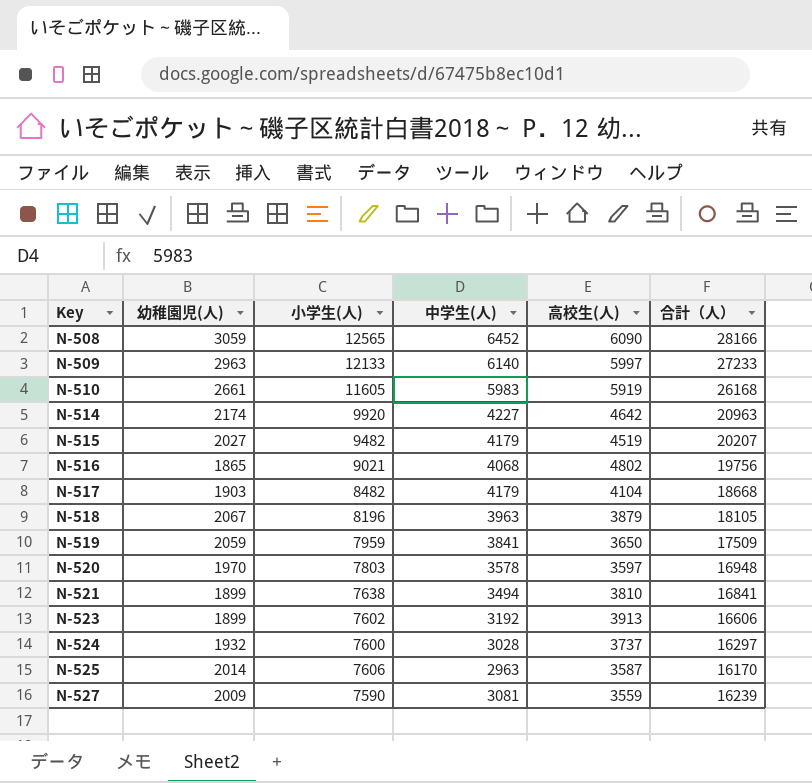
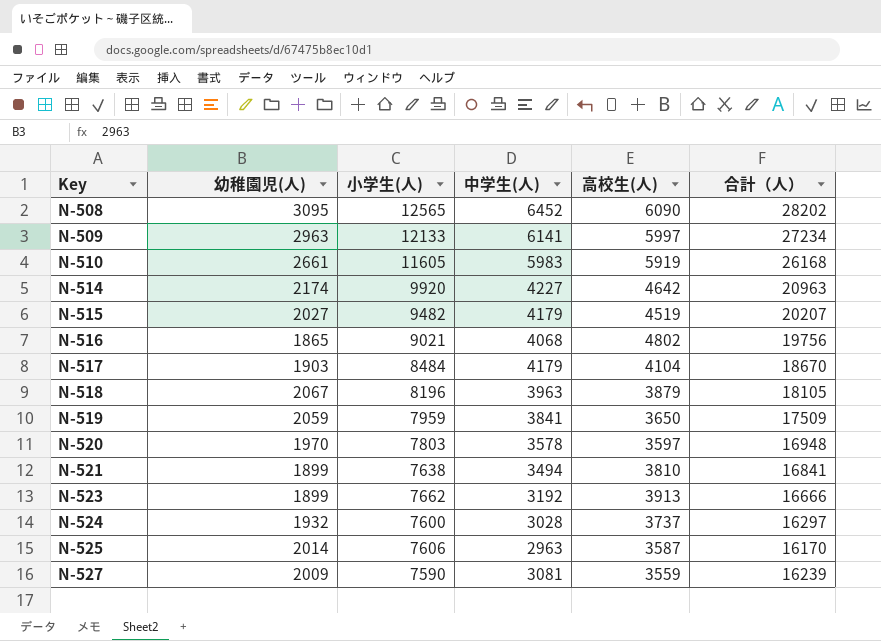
N-508 | 幼稚園児(人): 3059 -> 3095
N-508 | 合計（人）: 28166 -> 28202
N-509 | 中学生(人): 6140 -> 6141
N-509 | 合計（人）: 27233 -> 27234
N-517 | 小学生(人): 8482 -> 8484
N-517 | 合計（人）: 18668 -> 18670
N-523 | 小学生(人): 7602 -> 7662
N-523 | 合計（人）: 16606 -> 16666

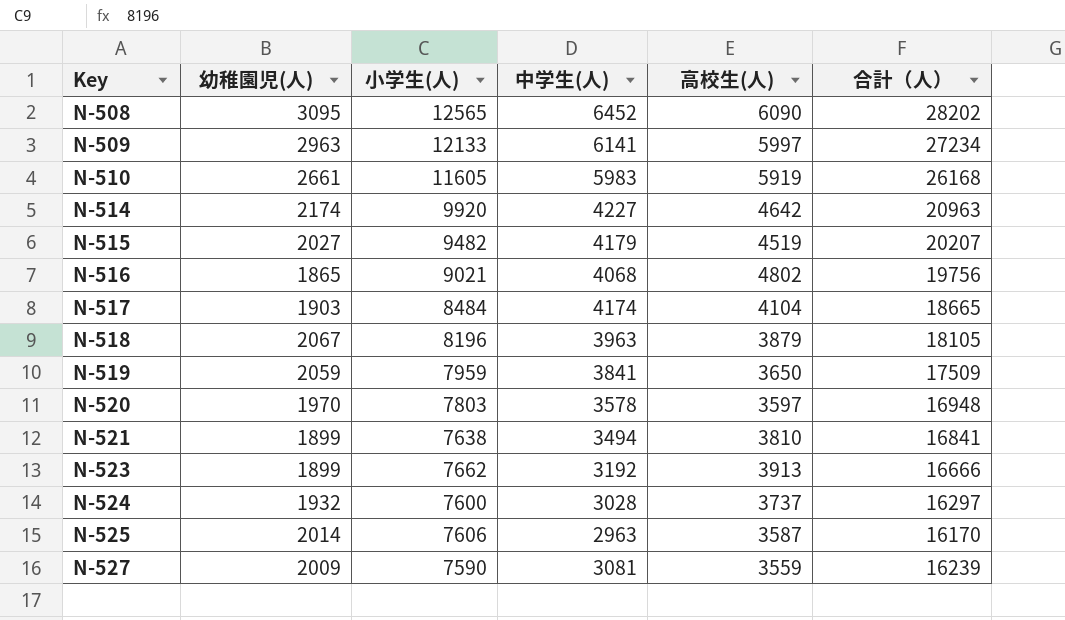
N-517 | 中学生(人): 4179 -> 4174
N-517 | 合計（人）: 18670 -> 18665

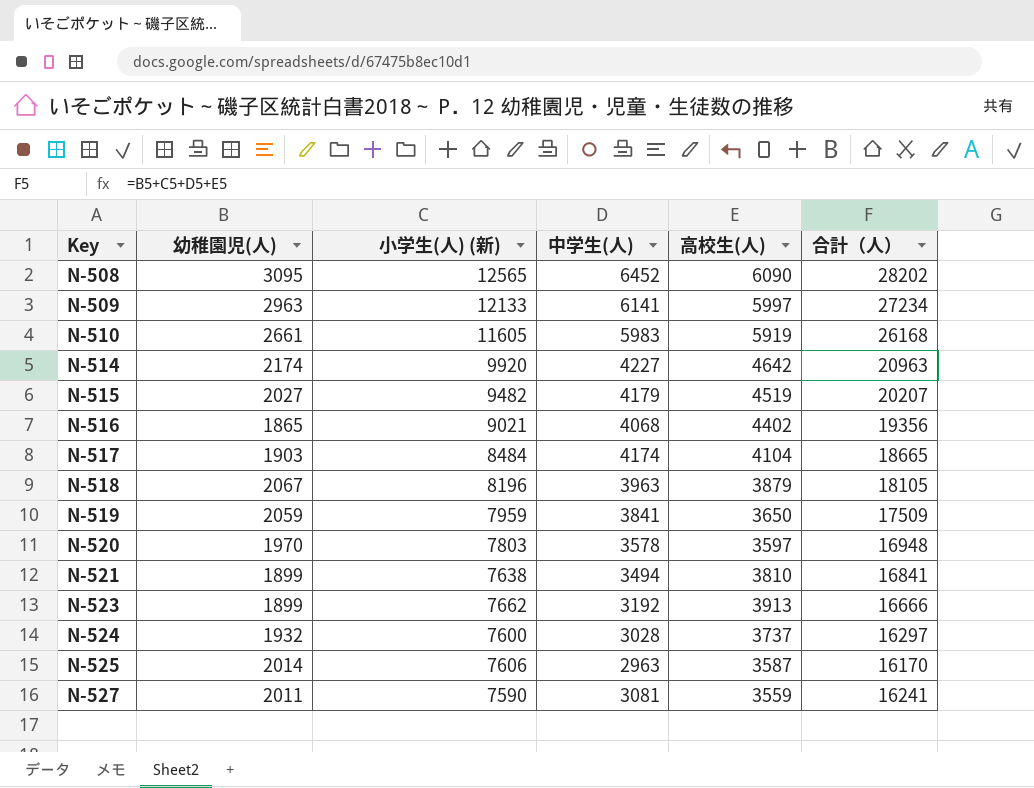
column name: 小学生(人) -> 小学生(人) (新)
N-516 | 高校生(人): 4802 -> 4402
N-516 | 合計（人）: 19756 -> 19356
N-527 | 幼稚園児(人): 2009 -> 2011
N-527 | 合計（人）: 16239 -> 16241

